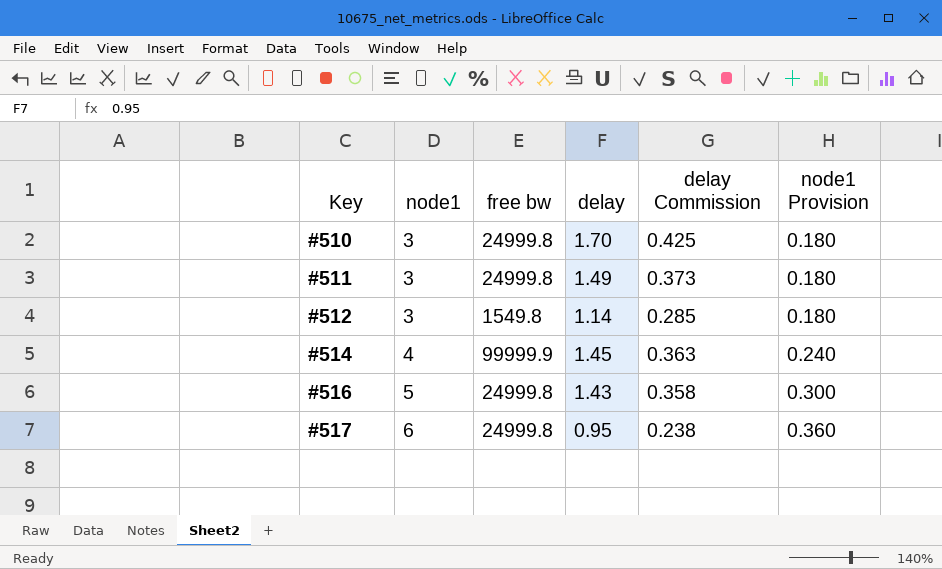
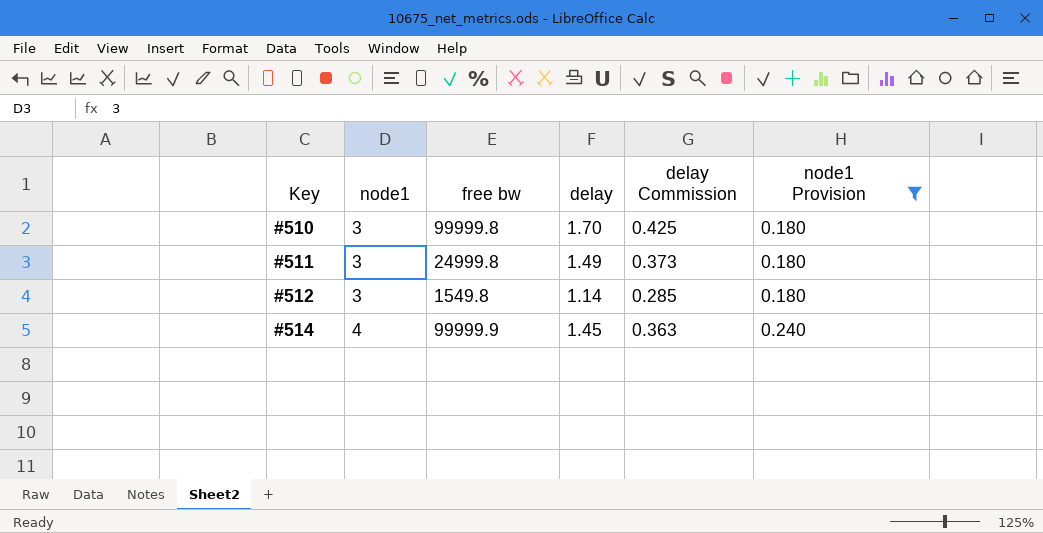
filter: none -> node1 Provision <= 0.240
#510 | free bw: 24999.8 -> 99999.8

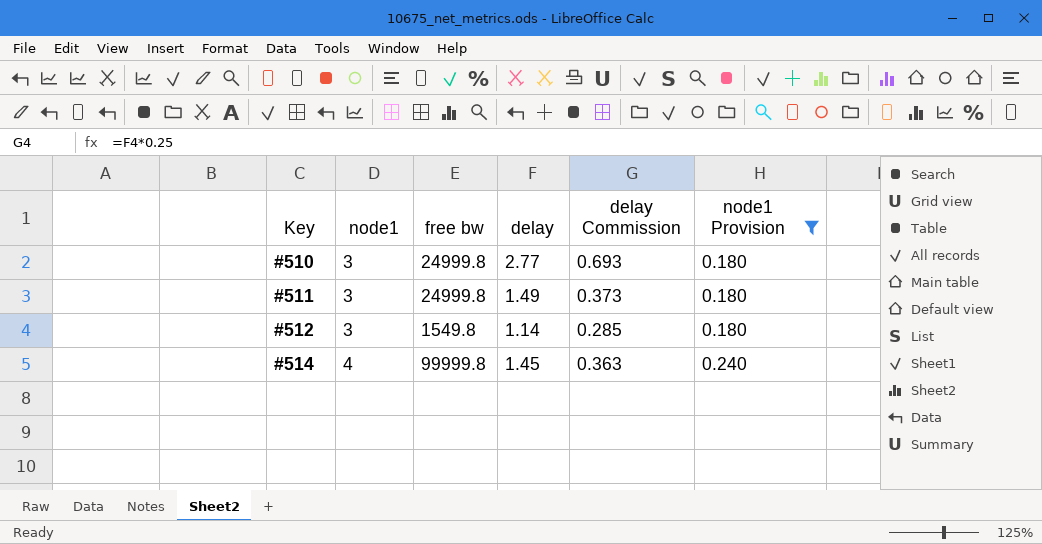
#510 | free bw: 99999.8 -> 24999.8
#510 | delay: 1.70 -> 2.77
#510 | delay Commission: 0.425 -> 0.693
#514 | free bw: 99999.9 -> 99999.8

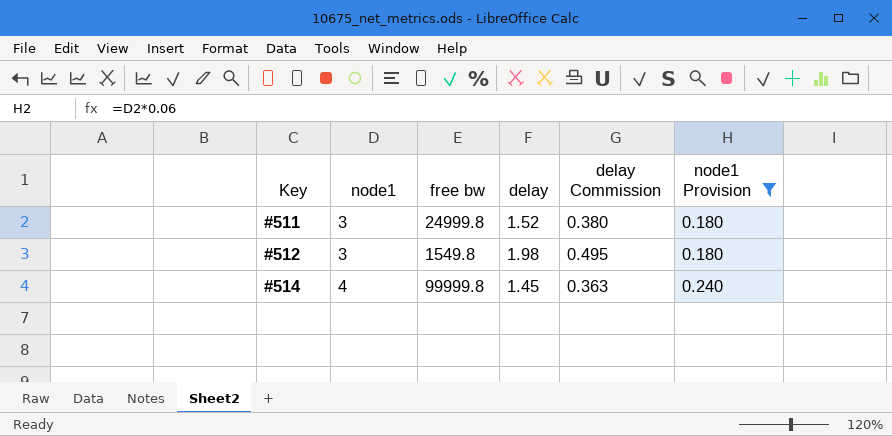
row #510: 3 | 24999.8 | 2.77 | 0.693 | 0.180 -> none
#511 | delay: 1.49 -> 1.52
#511 | delay Commission: 0.373 -> 0.380
#512 | delay: 1.14 -> 1.98
#512 | delay Commission: 0.285 -> 0.495

